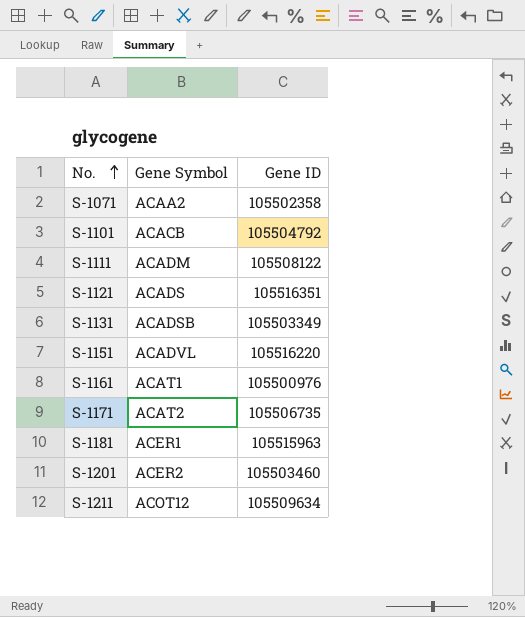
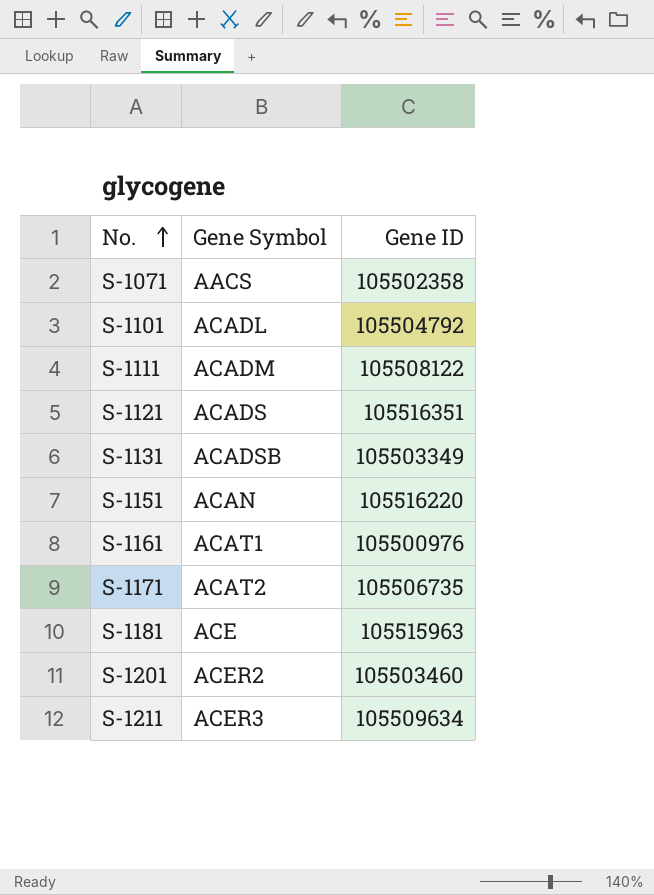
S-1071 | Gene Symbol: ACAA2 -> AACS
S-1101 | Gene Symbol: ACACB -> ACADL
S-1151 | Gene Symbol: ACADVL -> ACAN
S-1181 | Gene Symbol: ACER1 -> ACE
S-1211 | Gene Symbol: ACOT12 -> ACER3

